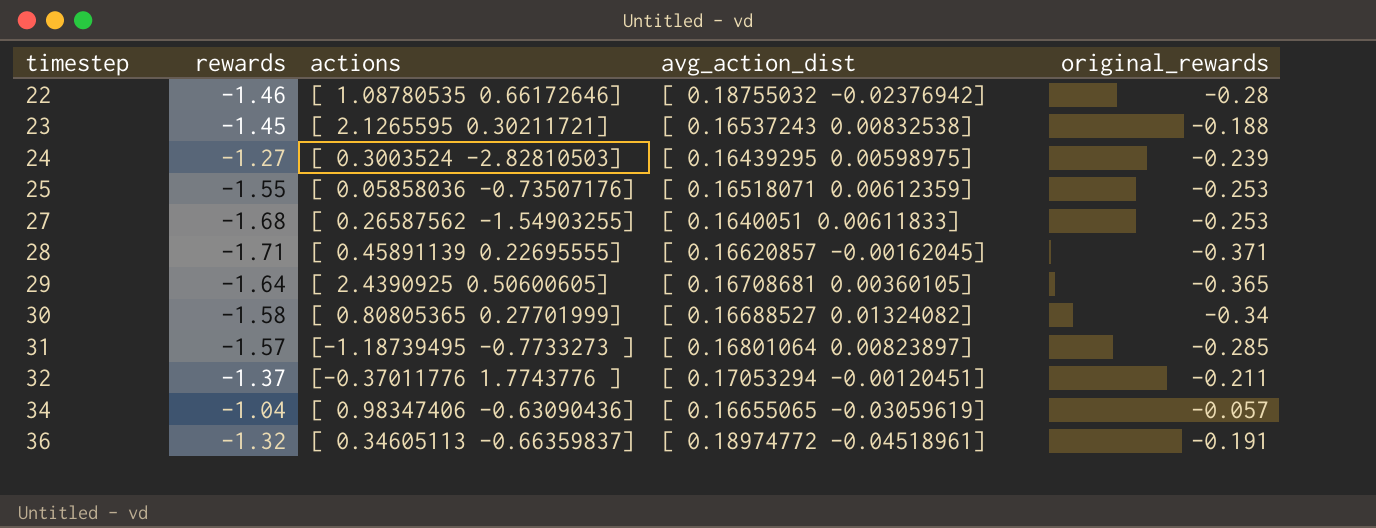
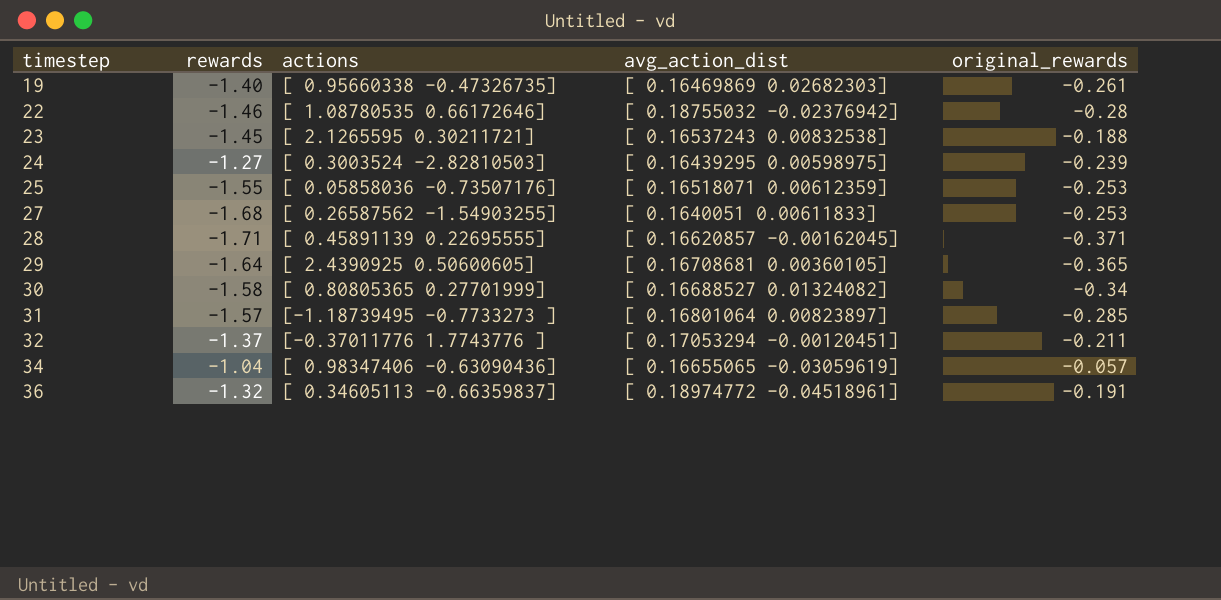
row 19: none -> -1.40 | [ 0.95660338 -0.47326735] | [ 0.16469869 0.02682303] | -0.261

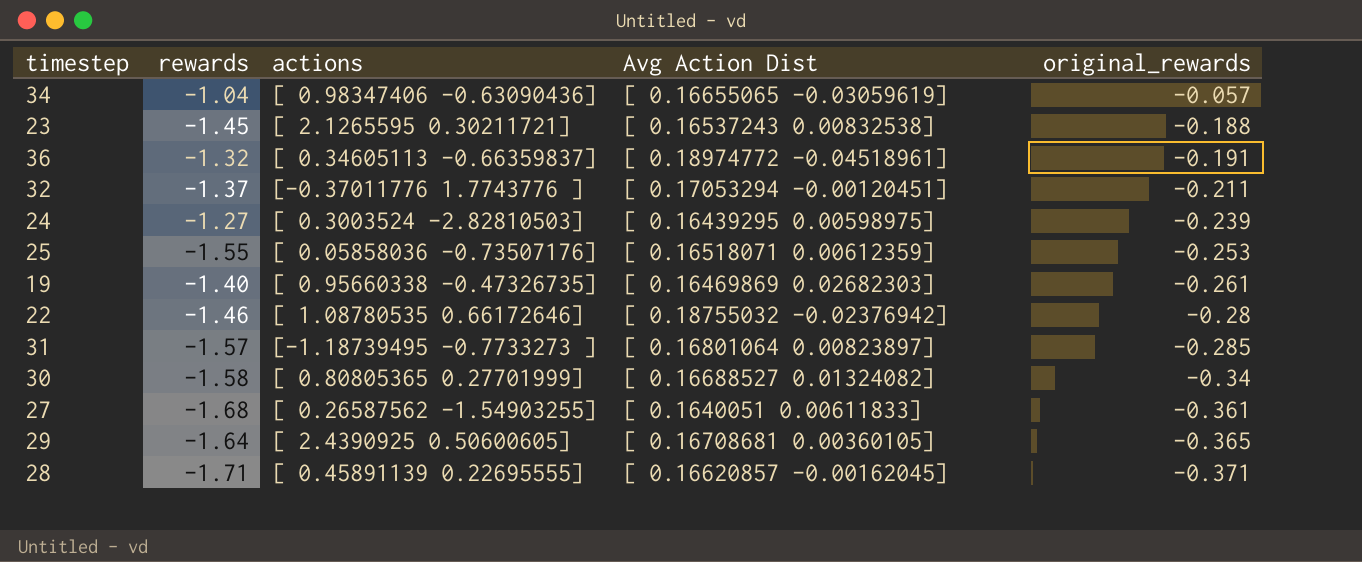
row order: timestep ascending -> original_rewards descending
column name: avg_action_dist -> Avg Action Dist
27 | original_rewards: -0.253 -> -0.361

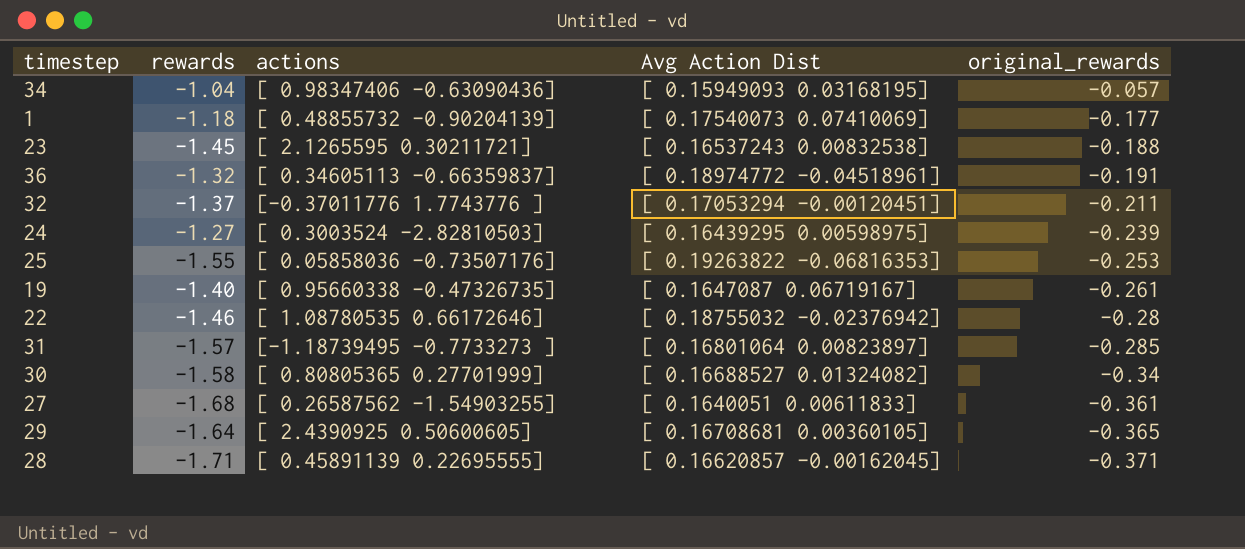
34 | Avg Action Dist: [ 0.16655065 -0.03059619] -> [ 0.15949093 0.03168195]
row 1: none -> -1.18 | [ 0.48855732 -0.90204139] | [ 0.17540073 0.07410069] | -0.177
25 | Avg Action Dist: [ 0.16518071 0.00612359] -> [ 0.19263822 -0.06816353]
19 | Avg Action Dist: [ 0.16469869 0.02682303] -> [ 0.1647087 0.06719167]

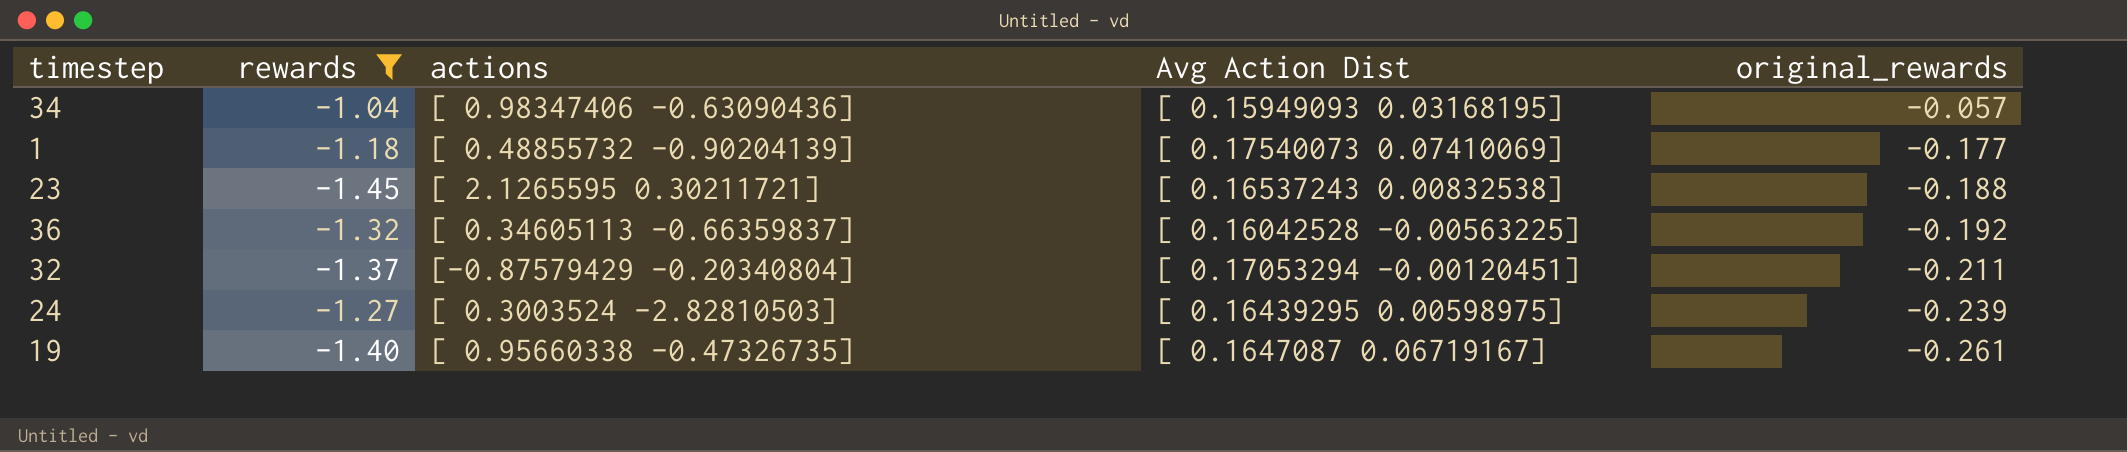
filter: none -> rewards >= -1.45
36 | Avg Action Dist: [ 0.18974772 -0.04518961] -> [ 0.16042528 -0.00563225]
36 | original_rewards: -0.191 -> -0.192
32 | actions: [-0.37011776 1.7743776 ] -> [-0.87579429 -0.20340804]

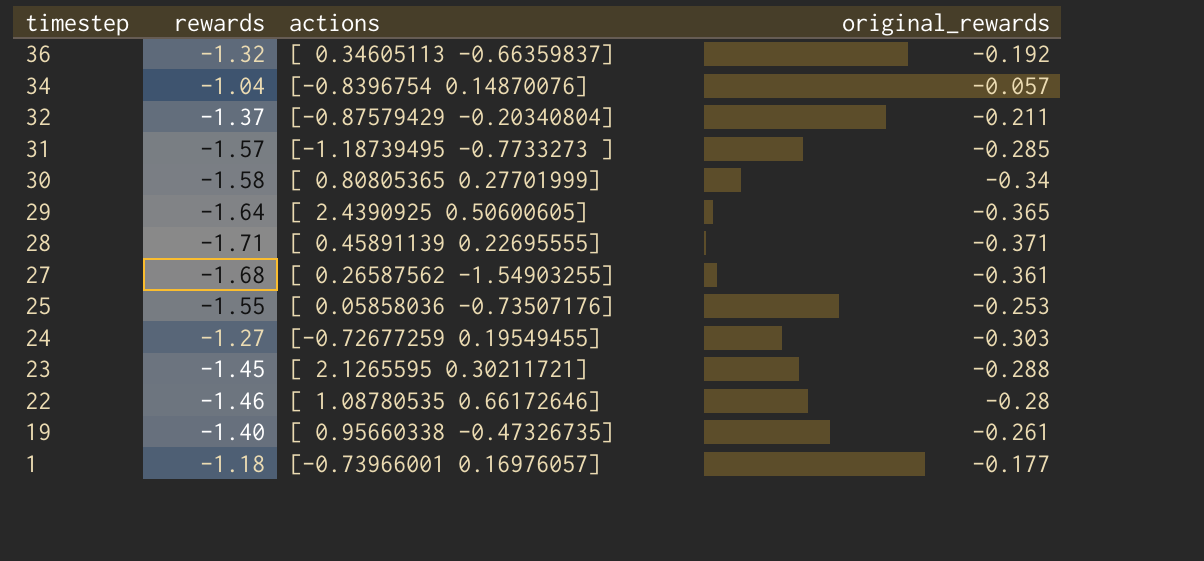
filter: rewards >= -1.45 -> none
row order: original_rewards descending -> timestep descending
column Avg Action Dist | position: 4 -> none
34 | actions: [ 0.98347406 -0.63090436] -> [-0.8396754 0.14870076]
24 | actions: [ 0.3003524 -2.82810503] -> [-0.72677259 0.19549455]
24 | original_rewards: -0.239 -> -0.303
23 | original_rewards: -0.188 -> -0.288
1 | actions: [ 0.48855732 -0.90204139] -> [-0.73966001 0.16976057]

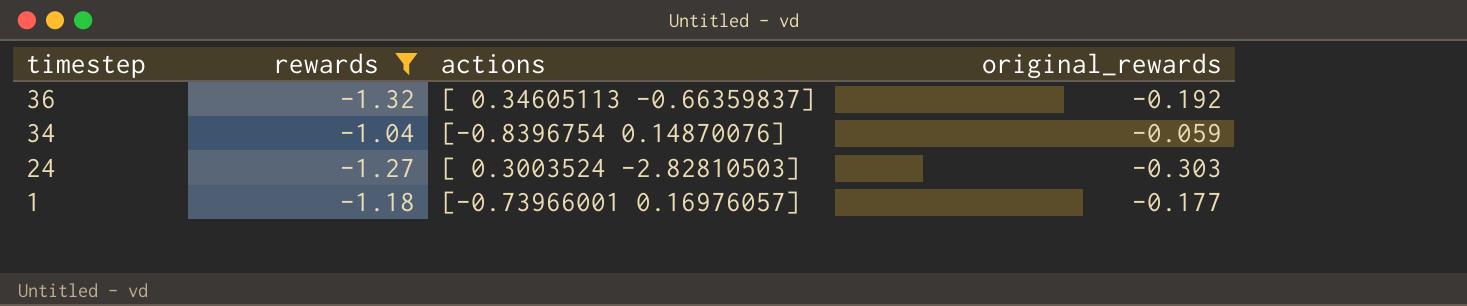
filter: none -> rewards >= -1.32
34 | original_rewards: -0.057 -> -0.059
24 | actions: [-0.72677259 0.19549455] -> [ 0.3003524 -2.82810503]

